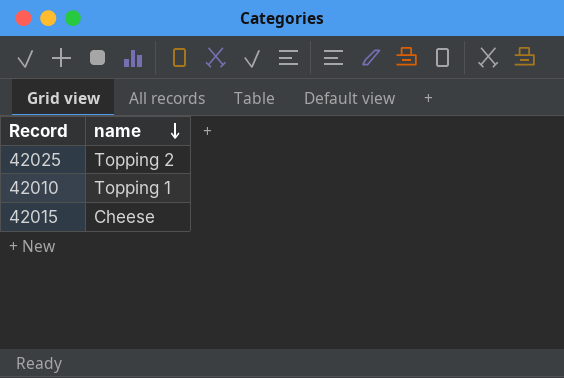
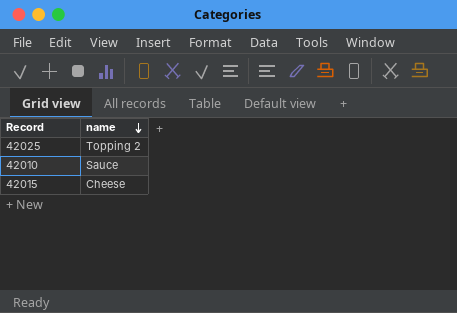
42010 | name: Topping 1 -> Sauce

